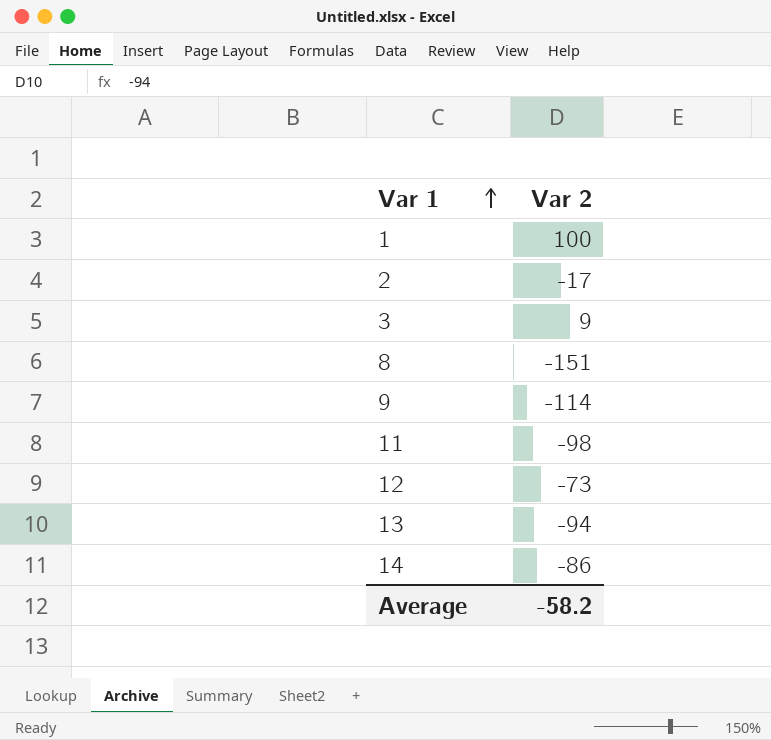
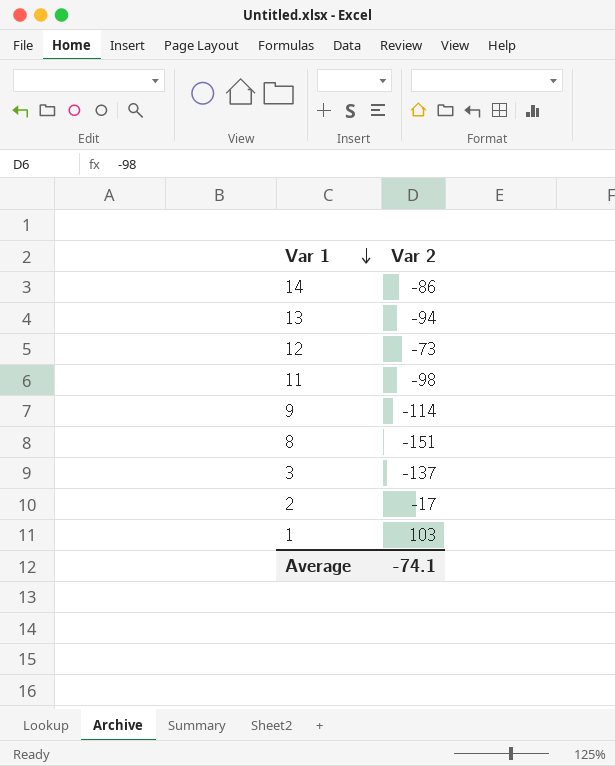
row order: Var 1 ascending -> Var 1 descending
3 | Var 2: 9 -> -137
1 | Var 2: 100 -> 103
Average | Var 2: -58.2 -> -74.1

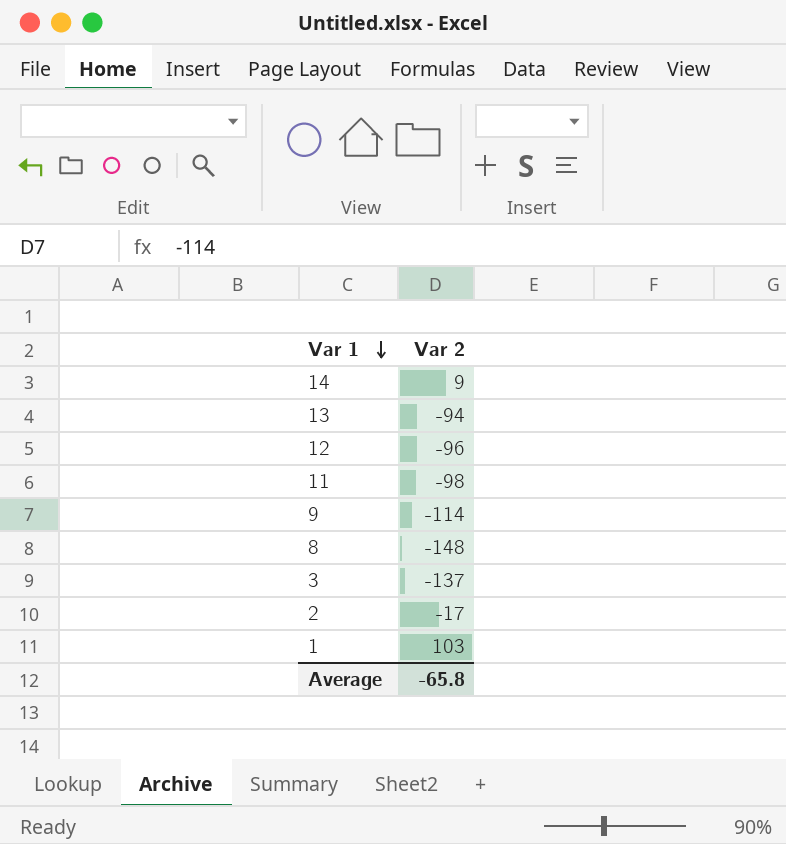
14 | Var 2: -86 -> 9
12 | Var 2: -73 -> -96
8 | Var 2: -151 -> -148
Average | Var 2: -74.1 -> -65.8

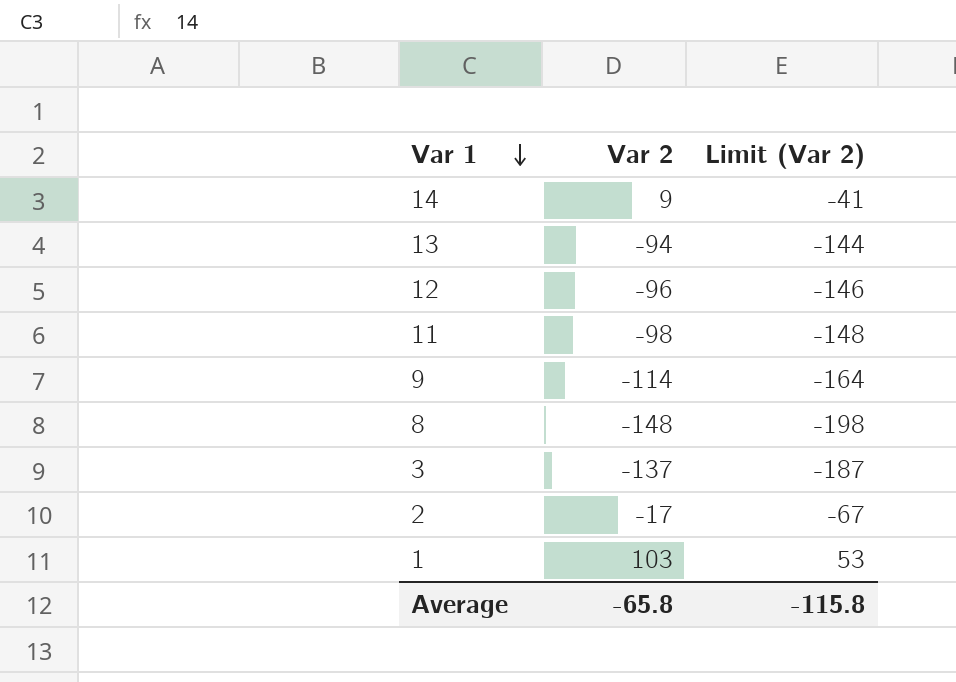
column Limit (Var 2) | formula: none -> [Var 2] - 50

